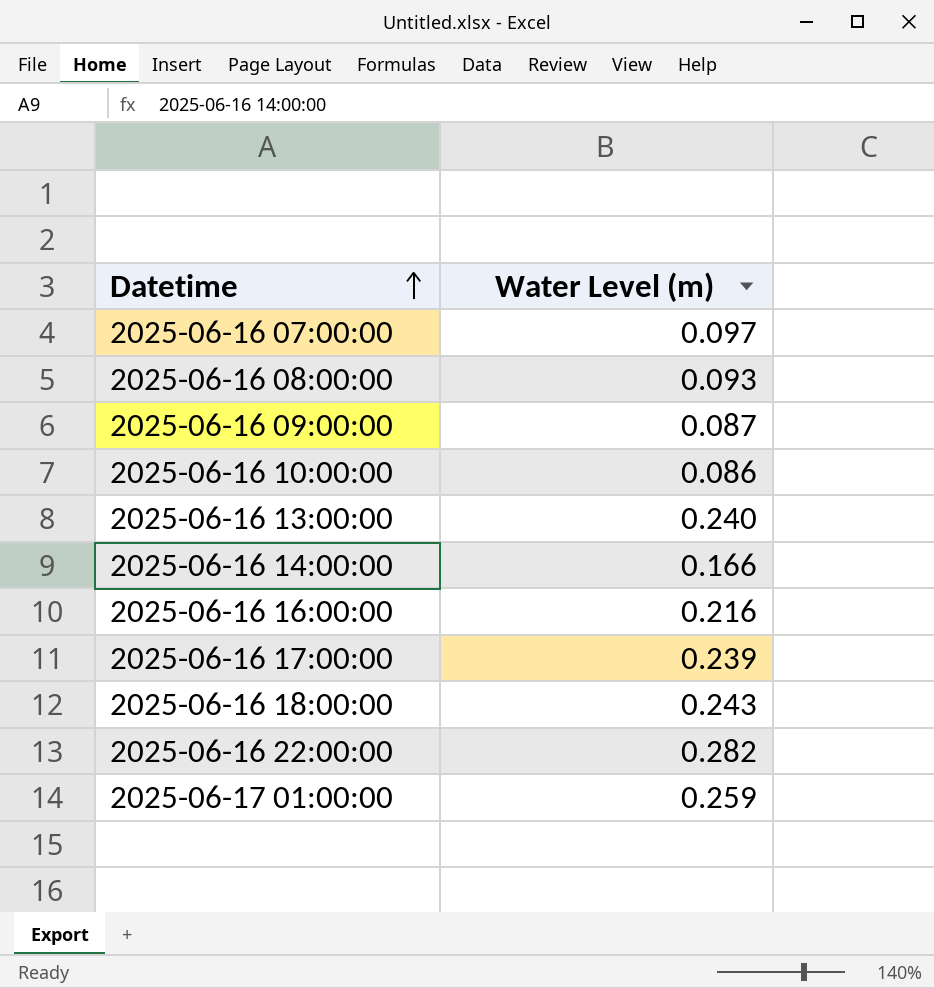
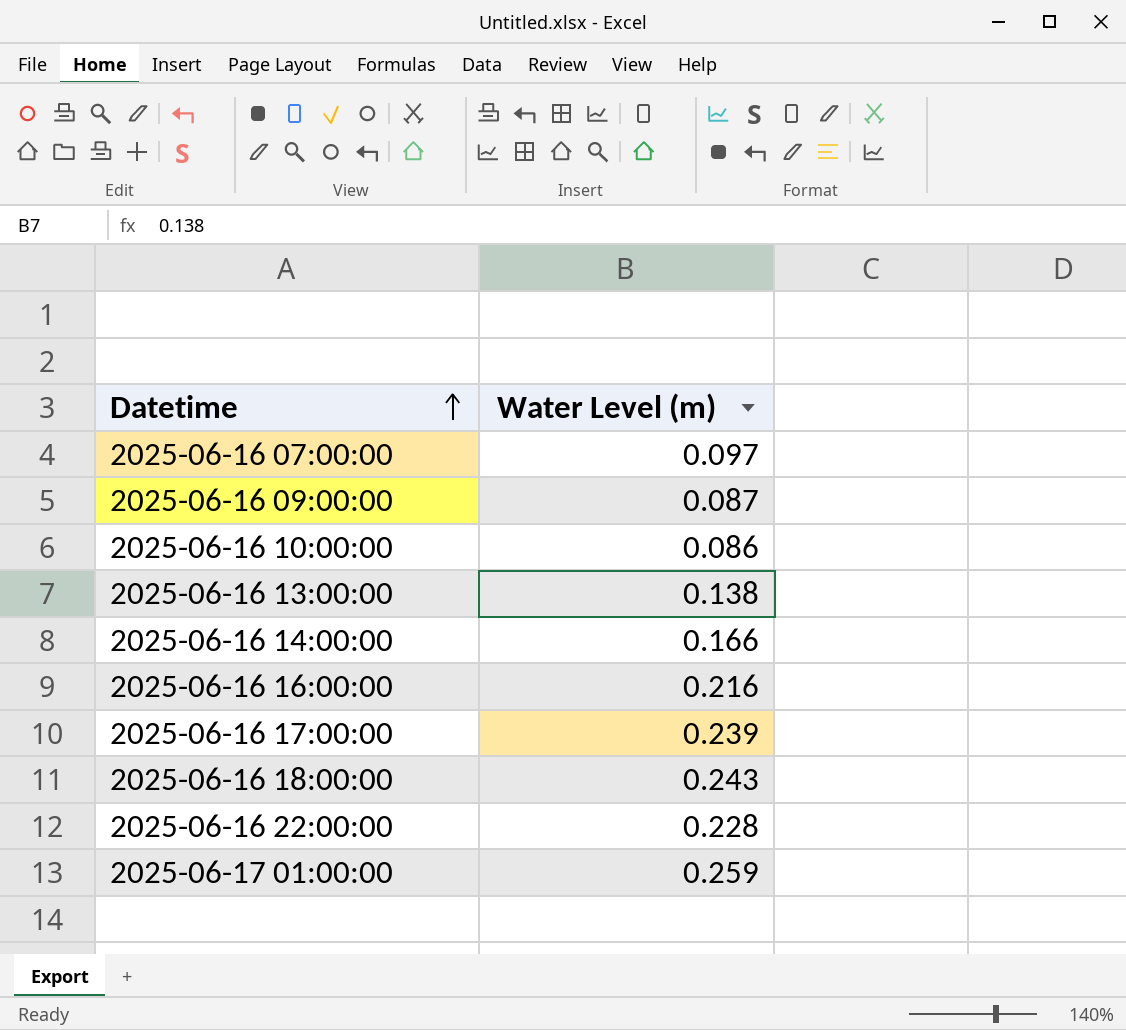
row 2025-06-16 08:00:00: 0.093 -> none
2025-06-16 13:00:00 | Water Level (m): 0.240 -> 0.138
2025-06-16 22:00:00 | Water Level (m): 0.282 -> 0.228

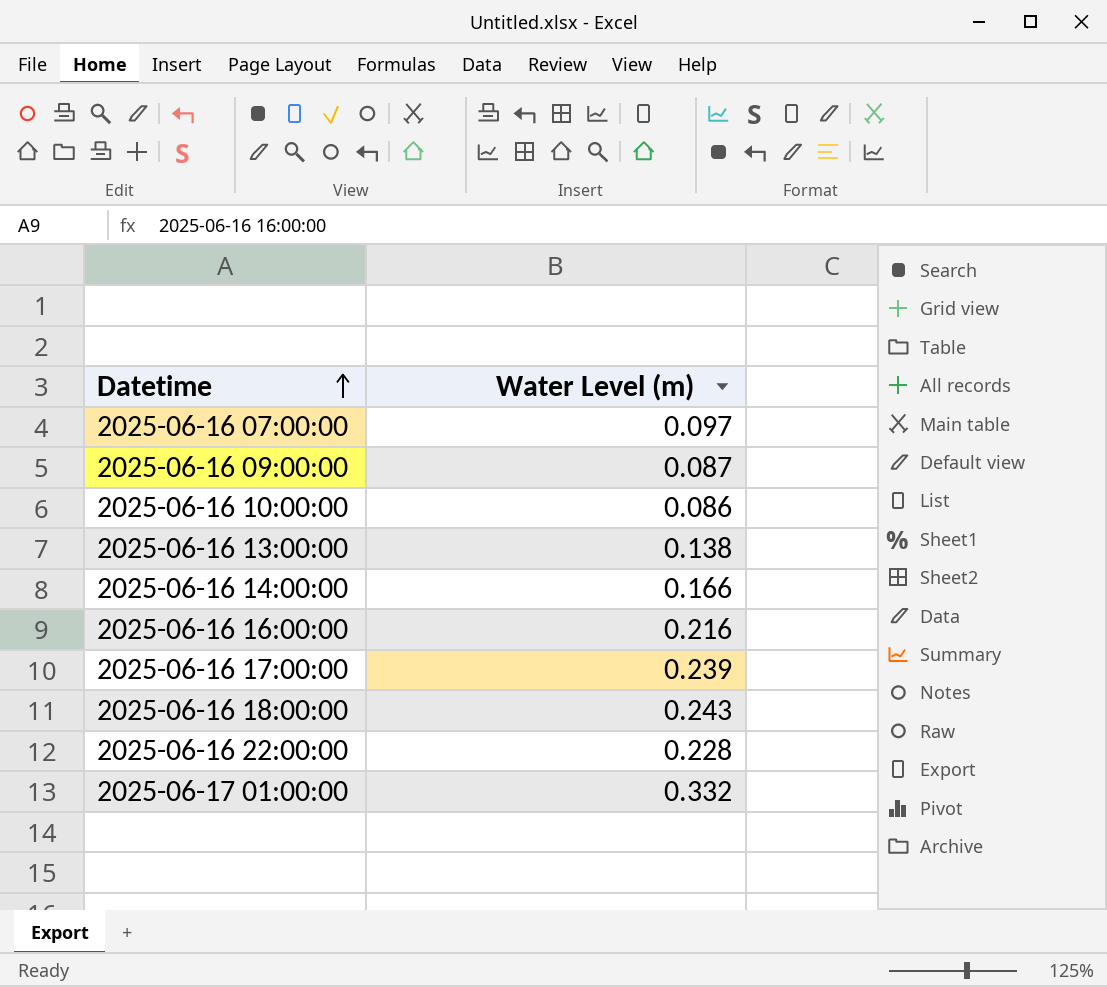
2025-06-17 01:00:00 | Water Level (m): 0.259 -> 0.332

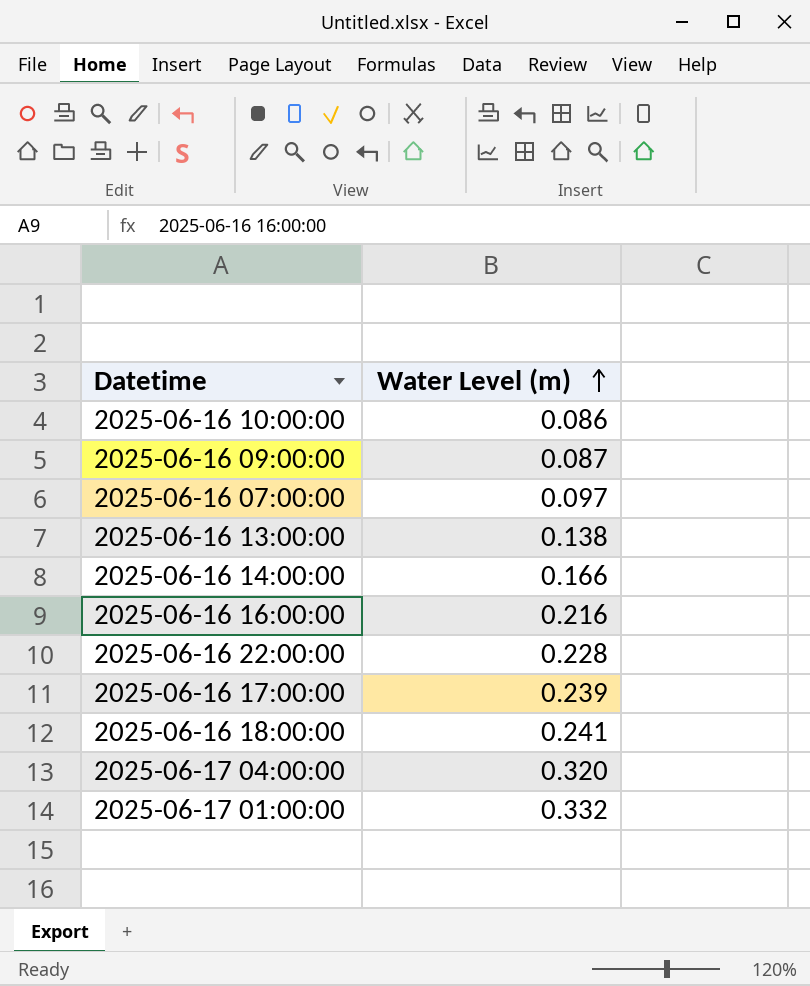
row order: Datetime ascending -> Water Level (m) ascending
2025-06-16 18:00:00 | Water Level (m): 0.243 -> 0.241
row 2025-06-17 04:00:00: none -> 0.320

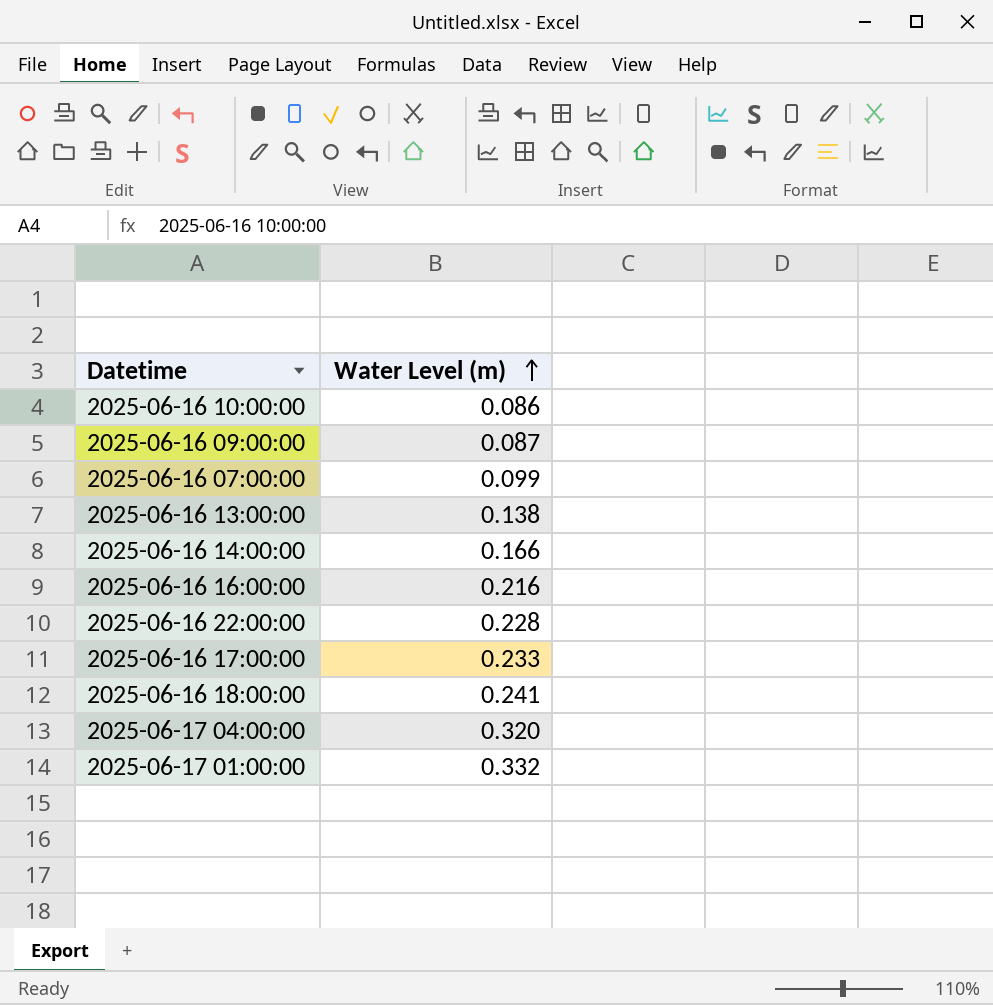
2025-06-16 07:00:00 | Water Level (m): 0.097 -> 0.099
2025-06-16 17:00:00 | Water Level (m): 0.239 -> 0.233

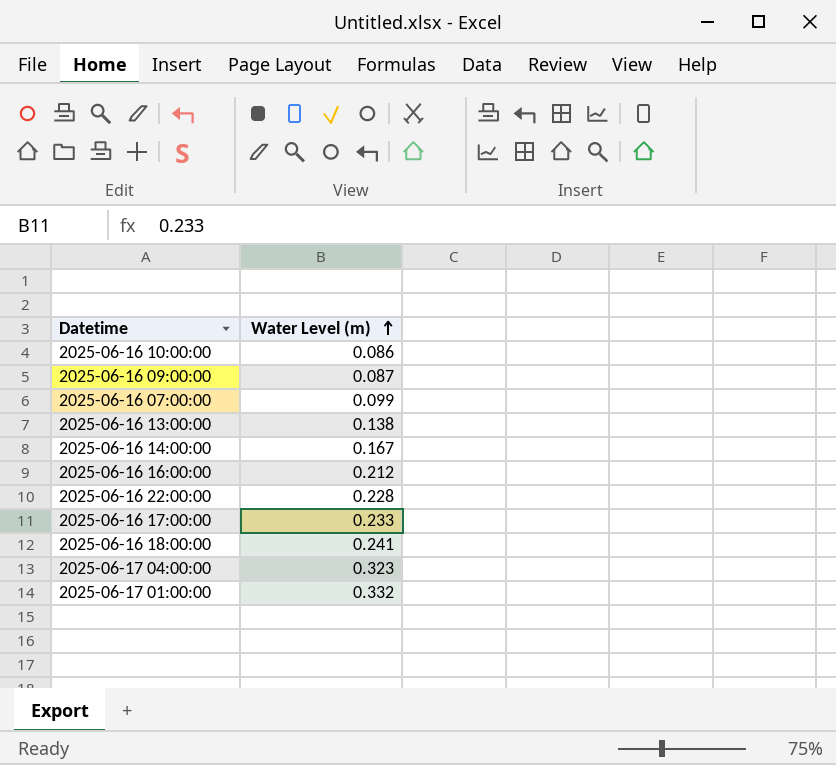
2025-06-16 14:00:00 | Water Level (m): 0.166 -> 0.167
2025-06-16 16:00:00 | Water Level (m): 0.216 -> 0.212
2025-06-17 04:00:00 | Water Level (m): 0.320 -> 0.323

